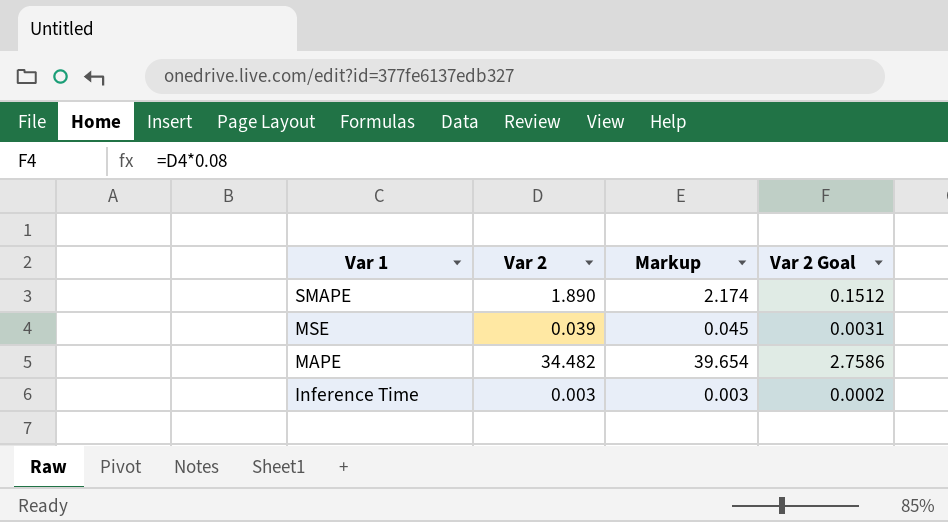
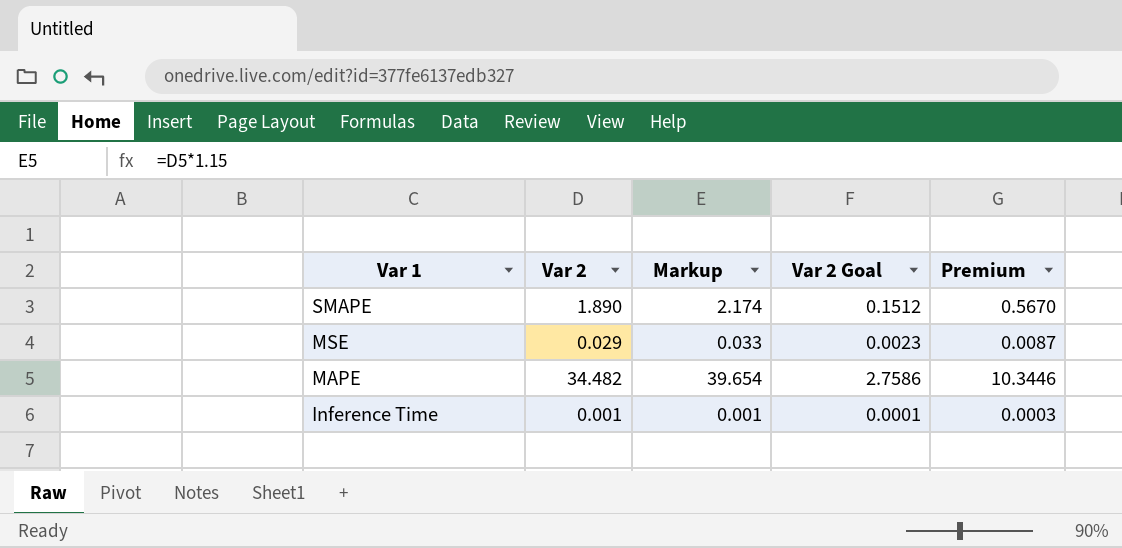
column Premium | formula: none -> [Var 2] * 0.3
MSE | Var 2: 0.039 -> 0.029
MSE | Markup: 0.045 -> 0.033
MSE | Var 2 Goal: 0.0031 -> 0.0023
Inference Time | Var 2: 0.003 -> 0.001
Inference Time | Markup: 0.003 -> 0.001
Inference Time | Var 2 Goal: 0.0002 -> 0.0001

